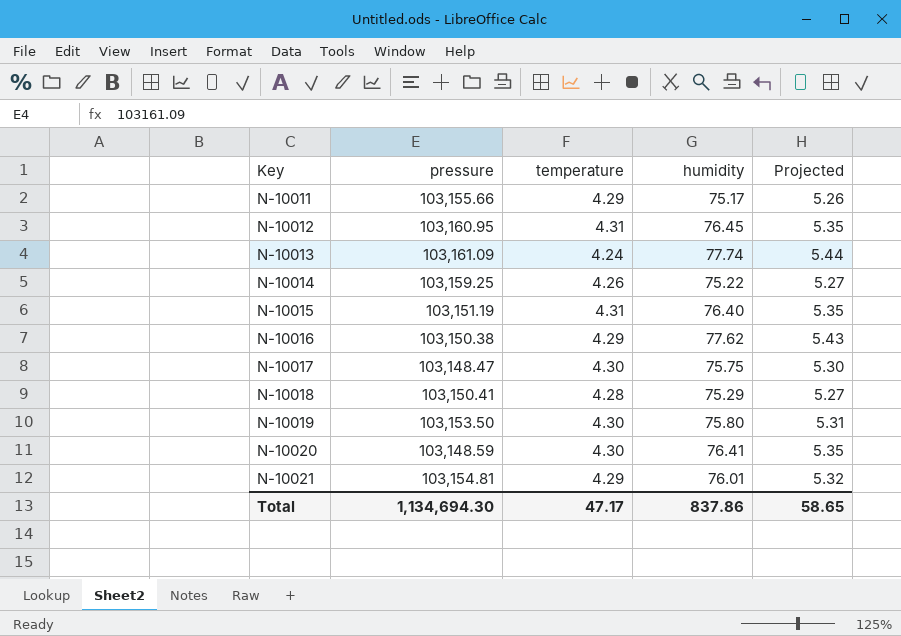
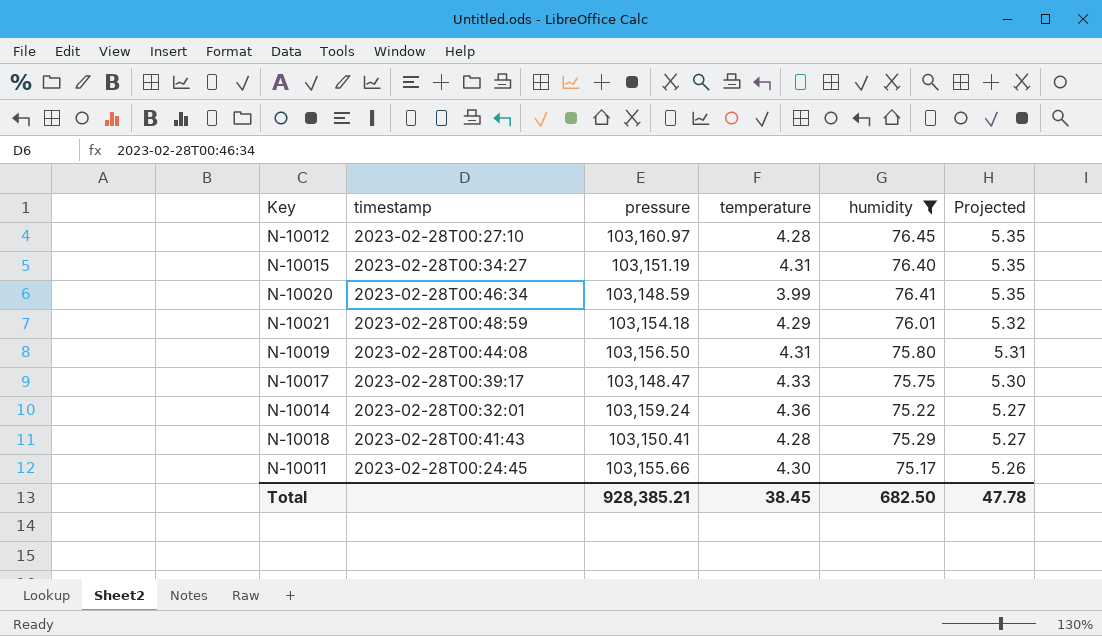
filter: none -> humidity <= 76.45
row order: Key ascending -> Projected descending
column timestamp | position: none -> 2
N-10012 | pressure: 103,160.95 -> 103,160.97
N-10012 | temperature: 4.31 -> 4.28
N-10020 | temperature: 4.30 -> 3.99
N-10021 | pressure: 103,154.81 -> 103,154.18
N-10019 | pressure: 103,153.50 -> 103,156.50
N-10019 | temperature: 4.30 -> 4.31
N-10017 | temperature: 4.30 -> 4.33
N-10014 | pressure: 103,159.25 -> 103,159.24
N-10014 | temperature: 4.26 -> 4.36
N-10011 | temperature: 4.29 -> 4.30
Total | pressure: 1,134,694.30 -> 928,385.21
Total | temperature: 47.17 -> 38.45
Total | humidity: 837.86 -> 682.50
Total | Projected: 58.65 -> 47.78

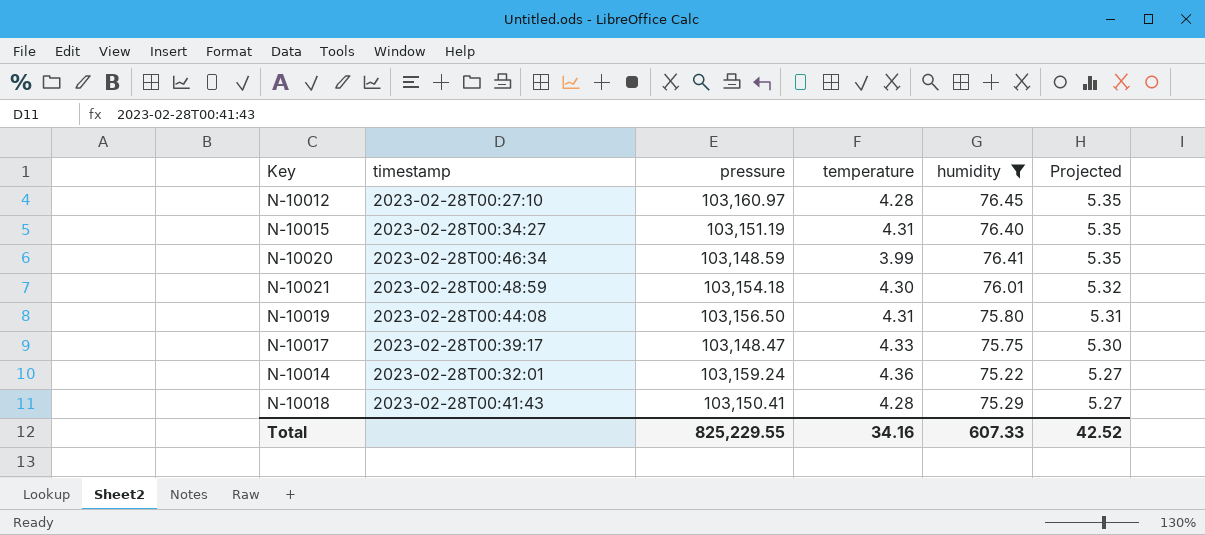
row N-10011: 2023-02-28T00:24:45 | 103,155.66 | 4.30 | 75.17 | 5.26 -> none
N-10021 | temperature: 4.29 -> 4.30
Total | pressure: 928,385.21 -> 825,229.55
Total | temperature: 38.45 -> 34.16
Total | humidity: 682.50 -> 607.33
Total | Projected: 47.78 -> 42.52

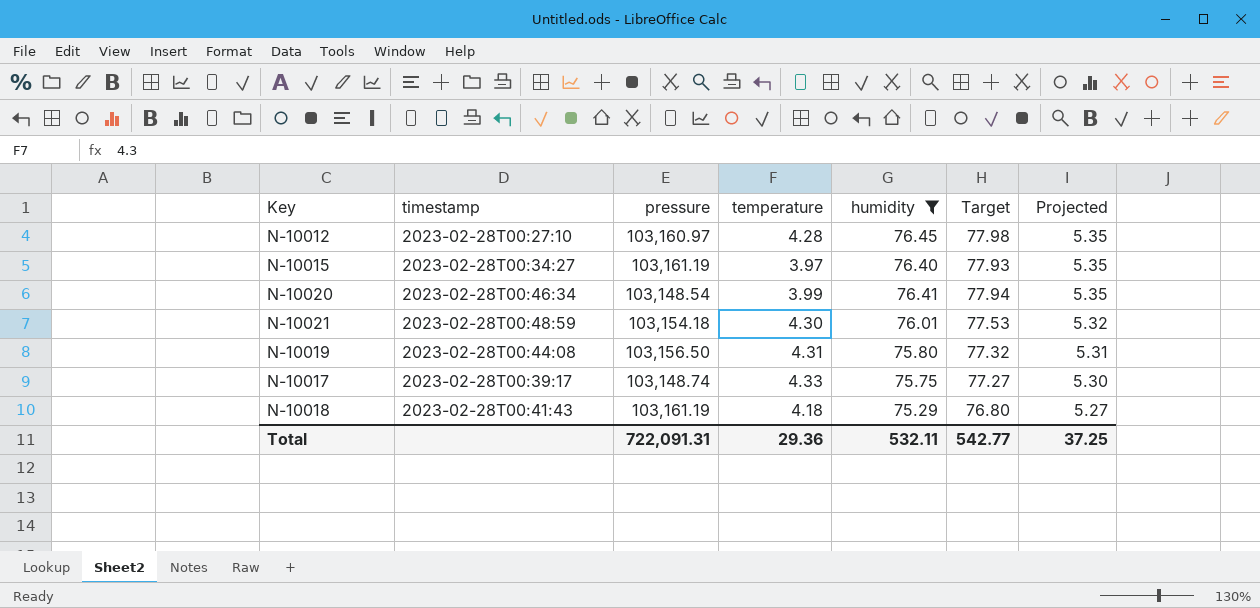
column Target | formula: none -> [humidity] * 1.02
row N-10014: 2023-02-28T00:32:01 | 103,159.24 | 4.36 | 75.22 | 5.27 -> none
N-10015 | pressure: 103,151.19 -> 103,161.19
N-10015 | temperature: 4.31 -> 3.97
N-10020 | pressure: 103,148.59 -> 103,148.54
N-10017 | pressure: 103,148.47 -> 103,148.74
N-10018 | pressure: 103,150.41 -> 103,161.19
N-10018 | temperature: 4.28 -> 4.18
Total | pressure: 825,229.55 -> 722,091.31
Total | temperature: 34.16 -> 29.36
Total | humidity: 607.33 -> 532.11
Total | Projected: 42.52 -> 37.25

